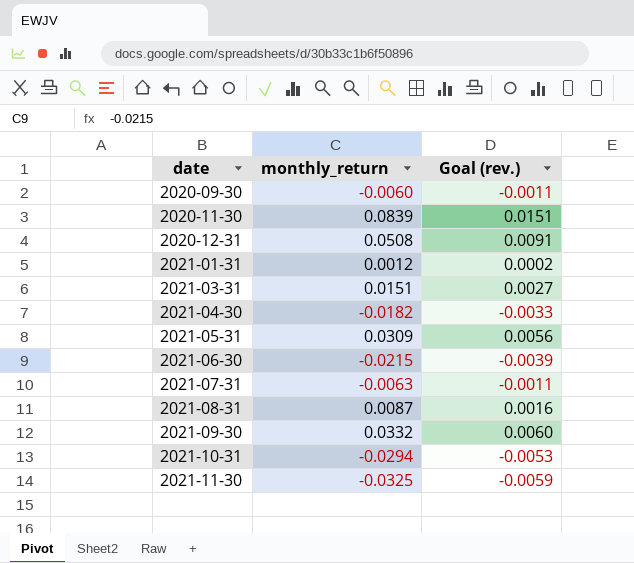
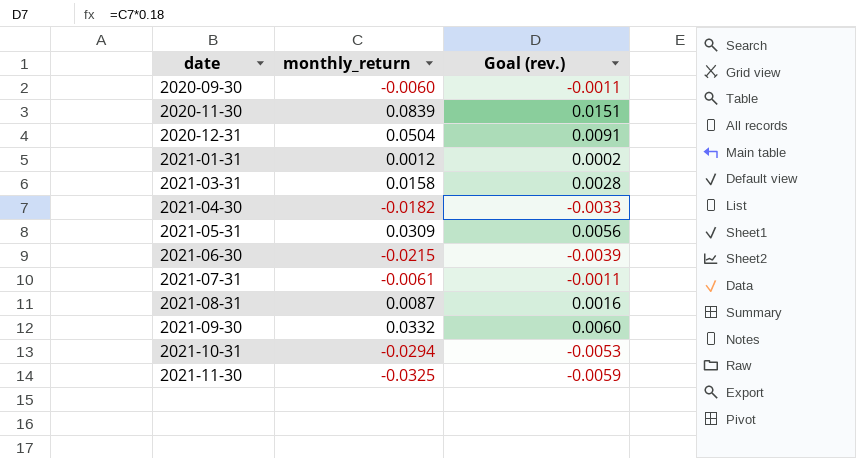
2020-12-31 | monthly_return: 0.0508 -> 0.0504
2021-03-31 | monthly_return: 0.0151 -> 0.0158
2021-03-31 | Goal (rev.): 0.0027 -> 0.0028
2021-07-31 | monthly_return: -0.0063 -> -0.0061

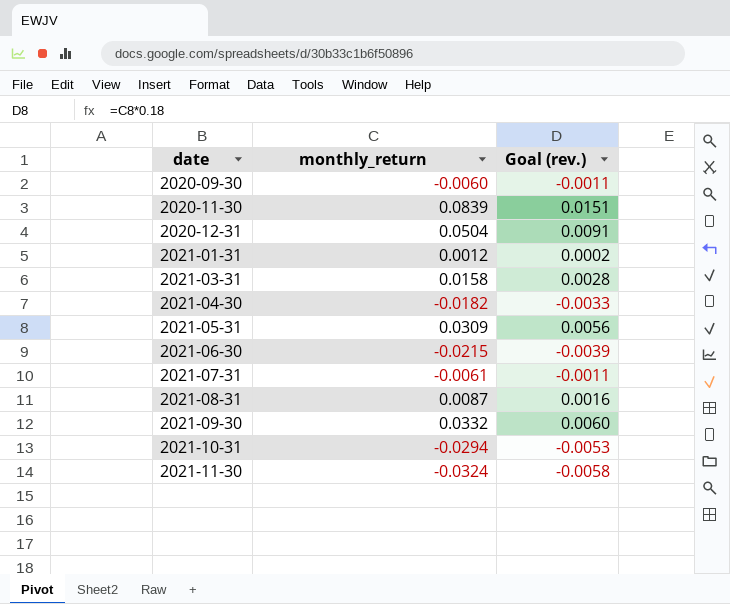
2021-11-30 | monthly_return: -0.0325 -> -0.0324
2021-11-30 | Goal (rev.): -0.0059 -> -0.0058

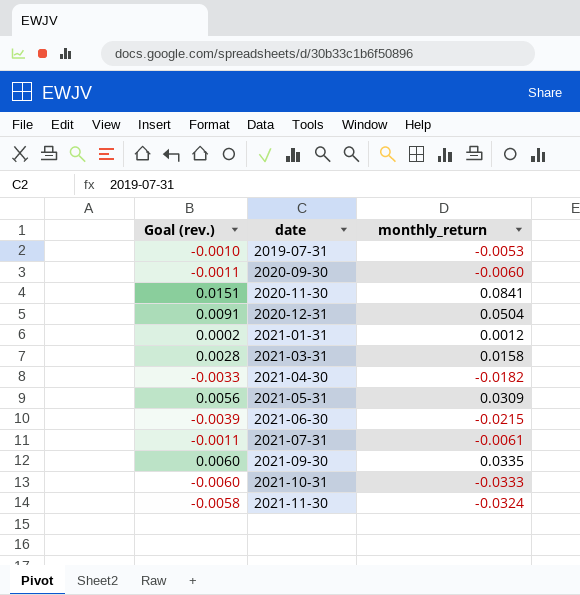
column Goal (rev.) | position: 3 -> 1
row 2021-08-31: 0.0087 | 0.0016 -> none
row 2019-07-31: none -> -0.0010 | -0.0053
2020-11-30 | monthly_return: 0.0839 -> 0.0841
2021-09-30 | monthly_return: 0.0332 -> 0.0335
2021-10-31 | Goal (rev.): -0.0053 -> -0.0060
2021-10-31 | monthly_return: -0.0294 -> -0.0333

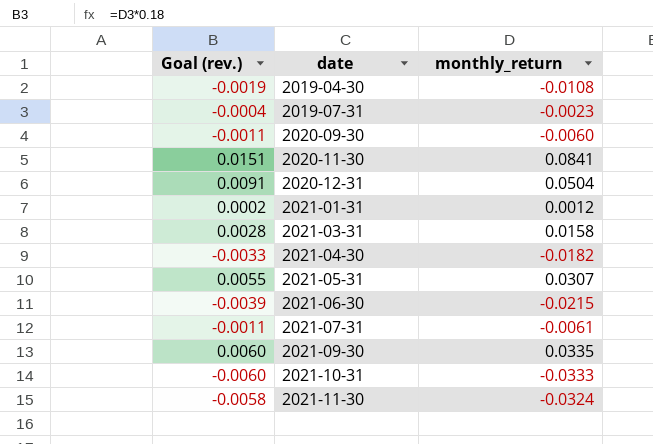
row 2019-04-30: none -> -0.0019 | -0.0108
2019-07-31 | Goal (rev.): -0.0010 -> -0.0004
2019-07-31 | monthly_return: -0.0053 -> -0.0023
2021-05-31 | Goal (rev.): 0.0056 -> 0.0055
2021-05-31 | monthly_return: 0.0309 -> 0.0307

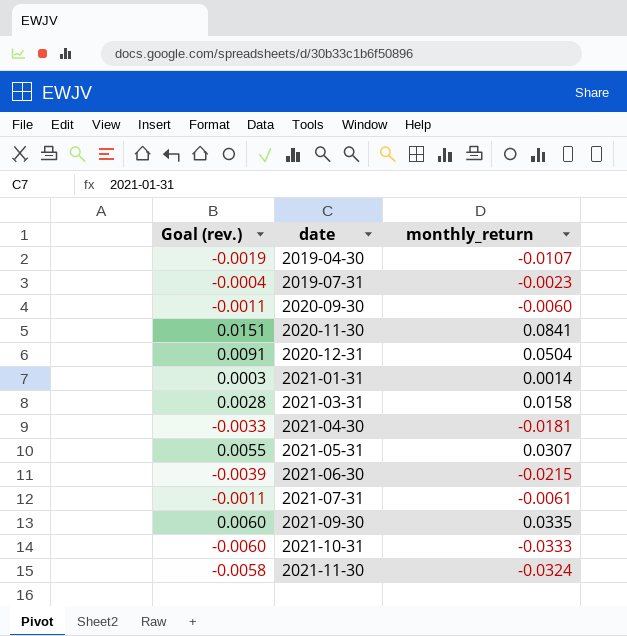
2019-04-30 | monthly_return: -0.0108 -> -0.0107
2021-01-31 | Goal (rev.): 0.0002 -> 0.0003
2021-01-31 | monthly_return: 0.0012 -> 0.0014
2021-04-30 | monthly_return: -0.0182 -> -0.0181

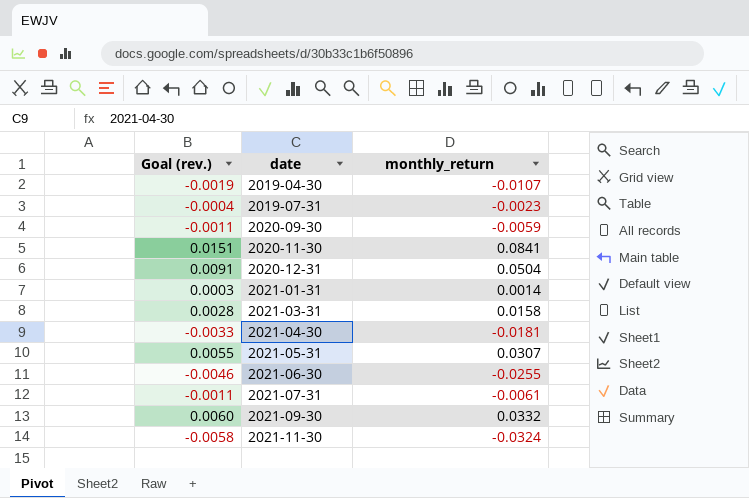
row 2021-10-31: -0.0060 | -0.0333 -> none
2020-09-30 | monthly_return: -0.0060 -> -0.0059
2021-06-30 | Goal (rev.): -0.0039 -> -0.0046
2021-06-30 | monthly_return: -0.0215 -> -0.0255
2021-09-30 | monthly_return: 0.0335 -> 0.0332

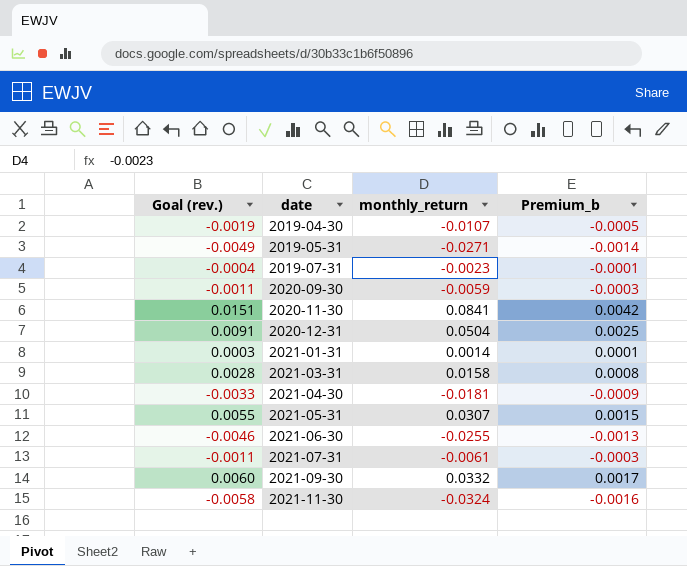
column Premium_b | formula: none -> [monthly_return] * 0.05
row 2019-05-31: none -> -0.0049 | -0.0271 | -0.0014

